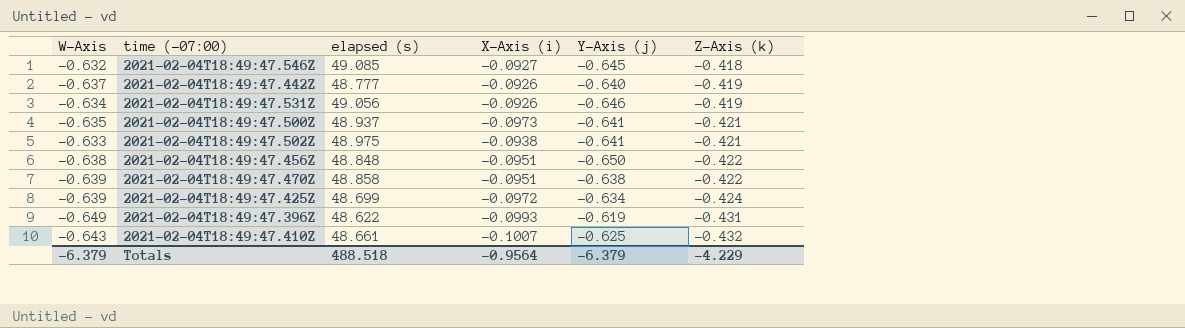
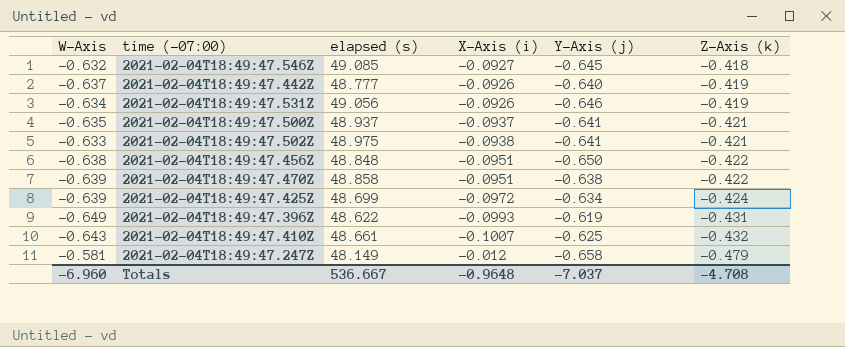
2021-02-04T18:49:47.500Z | X-Axis (i): -0.0973 -> -0.0937
row 2021-02-04T18:49:47.247Z: none -> -0.581 | 48.149 | -0.012 | -0.658 | -0.479
Totals | W-Axis: -6.379 -> -6.960
Totals | elapsed (s): 488.518 -> 536.667
Totals | X-Axis (i): -0.9564 -> -0.9648
Totals | Y-Axis (j): -6.379 -> -7.037
Totals | Z-Axis (k): -4.229 -> -4.708

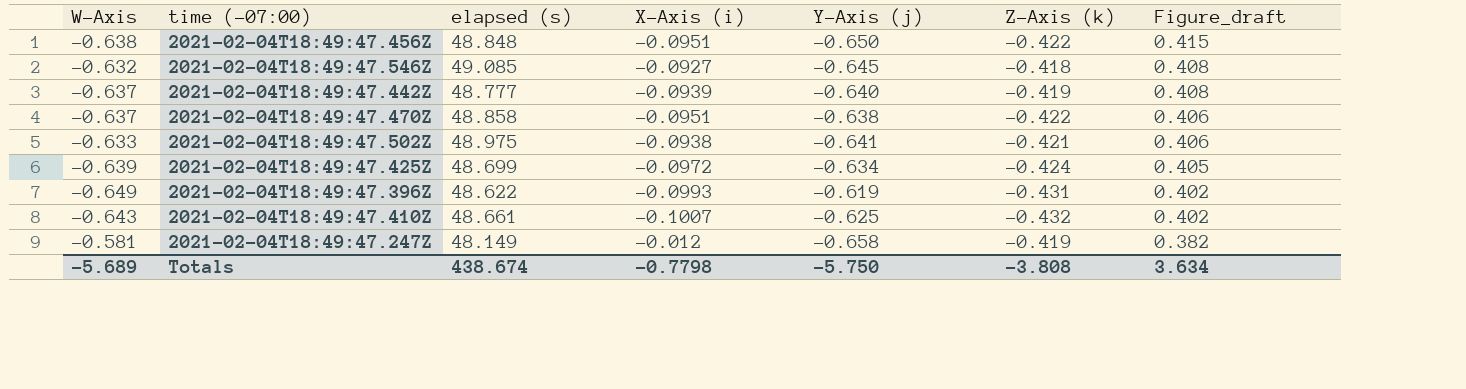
row order: Z-Axis (k) descending -> Figure_draft descending
column Figure_draft | formula: none -> [W-Axis] * [Y-Axis (j)]
row 2021-02-04T18:49:47.531Z: -0.634 | 49.056 | -0.0926 | -0.646 | -0.419 -> none
row 2021-02-04T18:49:47.500Z: -0.635 | 48.937 | -0.0937 | -0.641 | -0.421 -> none
2021-02-04T18:49:47.442Z | X-Axis (i): -0.0926 -> -0.0939
2021-02-04T18:49:47.470Z | W-Axis: -0.639 -> -0.637
2021-02-04T18:49:47.247Z | Z-Axis (k): -0.479 -> -0.419
Totals | W-Axis: -6.960 -> -5.689
Totals | elapsed (s): 536.667 -> 438.674
Totals | X-Axis (i): -0.9648 -> -0.7798
Totals | Y-Axis (j): -7.037 -> -5.750
Totals | Z-Axis (k): -4.708 -> -3.808

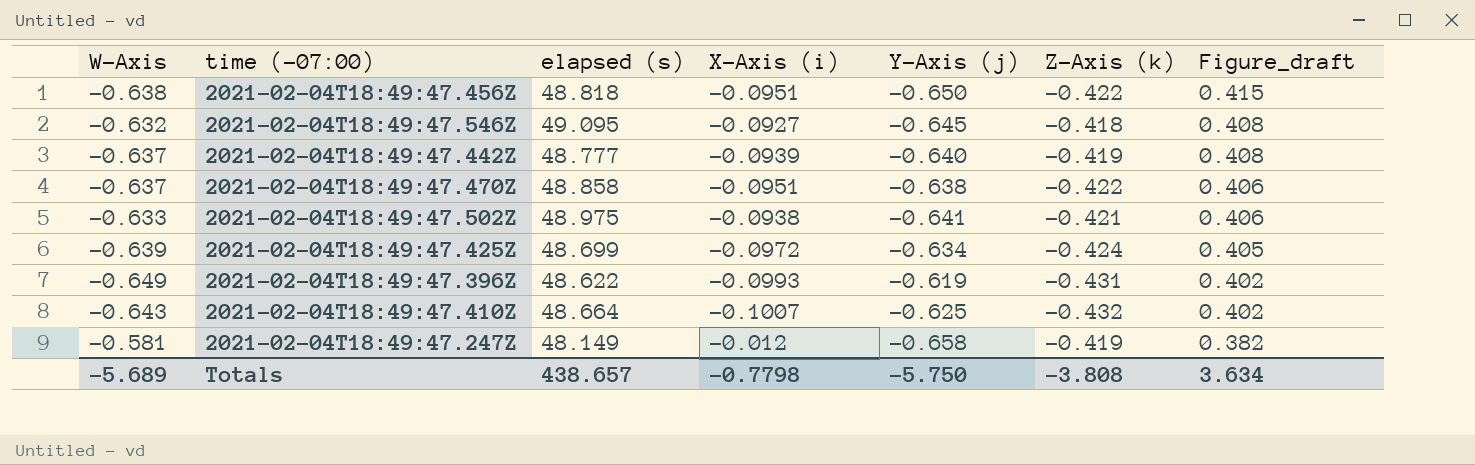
2021-02-04T18:49:47.456Z | elapsed (s): 48.848 -> 48.818
2021-02-04T18:49:47.546Z | elapsed (s): 49.085 -> 49.095
2021-02-04T18:49:47.410Z | elapsed (s): 48.661 -> 48.664
Totals | elapsed (s): 438.674 -> 438.657

